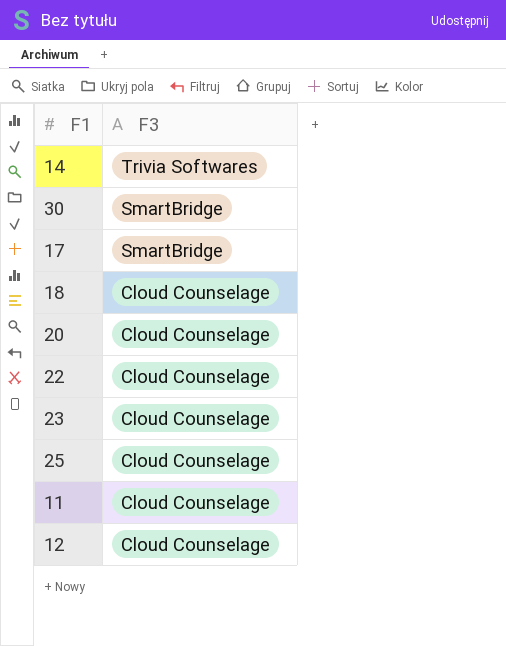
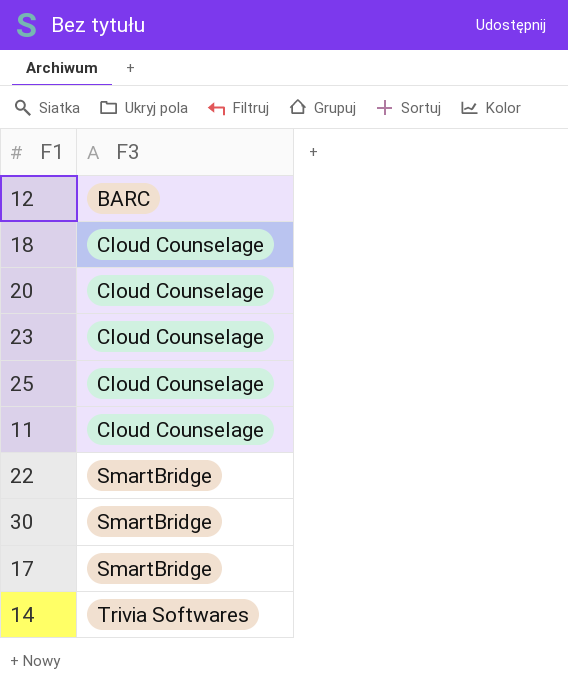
row order: F3 descending -> F3 ascending
12 | F3: Cloud Counselage -> BARC
22 | F3: Cloud Counselage -> SmartBridge

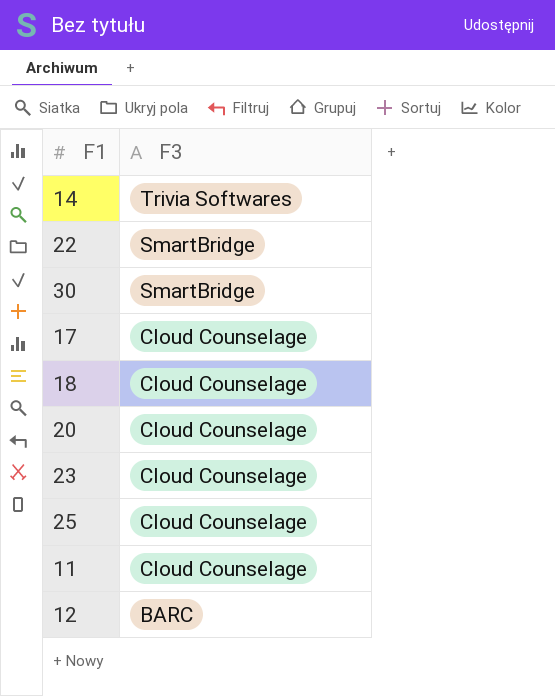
row order: F3 ascending -> F3 descending
17 | F3: SmartBridge -> Cloud Counselage

